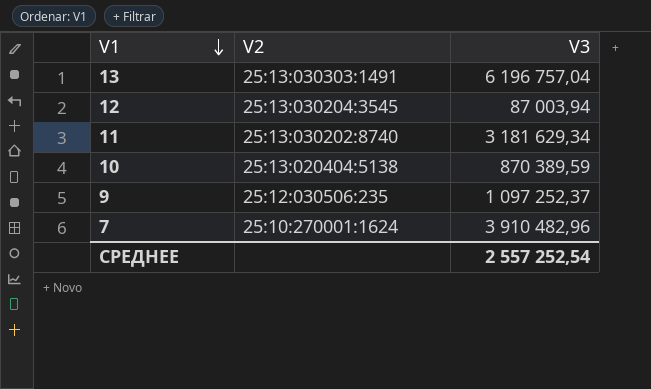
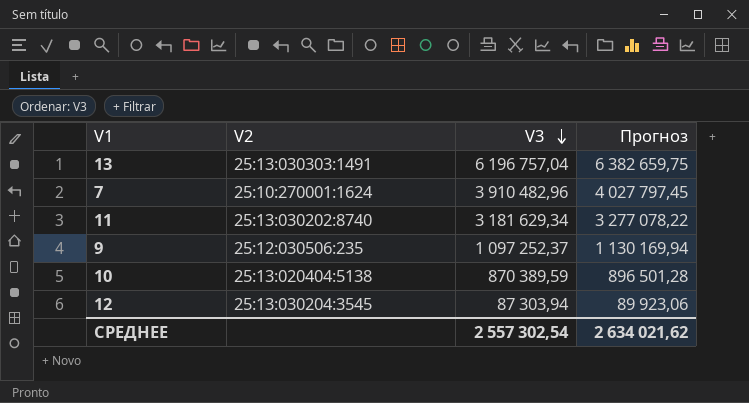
row order: V1 descending -> V3 descending
column Прогноз | formula: none -> [V3] * 1,03
12 | V3: 87 003,94 -> 87 303,94
СРЕДНЕЕ | V3: 2 557 252,54 -> 2 557 302,54

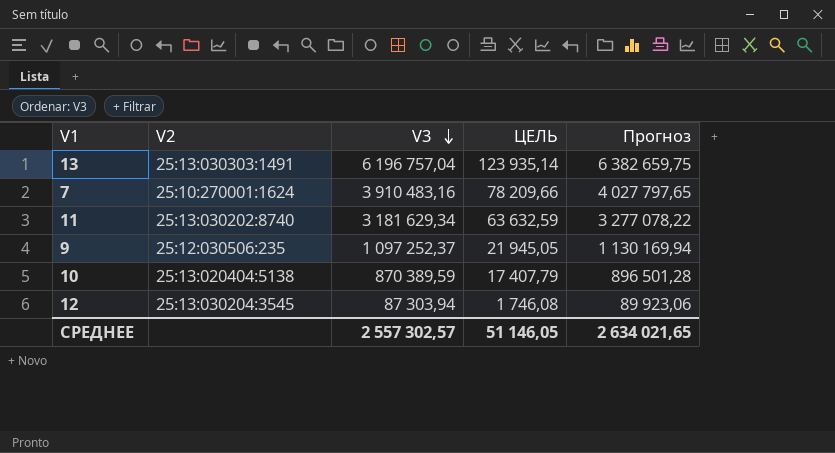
column ЦЕЛЬ | formula: none -> [V3] * 0,02
7 | V3: 3 910 482,96 -> 3 910 483,16
7 | Прогноз: 4 027 797,45 -> 4 027 797,65
СРЕДНЕЕ | V3: 2 557 302,54 -> 2 557 302,57
СРЕДНЕЕ | Прогноз: 2 634 021,62 -> 2 634 021,65

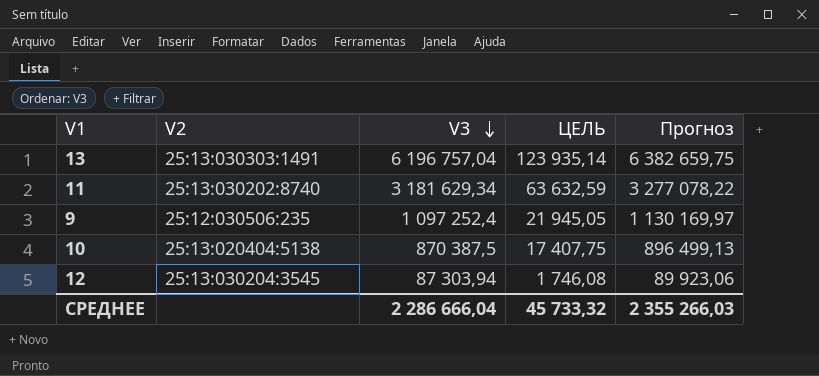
row 7: 25:10:270001:1624 | 3 910 483,16 | 78 209,66 | 4 027 797,65 -> none
9 | V3: 1 097 252,37 -> 1 097 252,4
9 | Прогноз: 1 130 169,94 -> 1 130 169,97
10 | V3: 870 389,59 -> 870 387,5
10 | ЦЕЛЬ: 17 407,79 -> 17 407,75
10 | Прогноз: 896 501,28 -> 896 499,13
СРЕДНЕЕ | V3: 2 557 302,57 -> 2 286 666,04
СРЕДНЕЕ | ЦЕЛЬ: 51 146,05 -> 45 733,32
СРЕДНЕЕ | Прогноз: 2 634 021,65 -> 2 355 266,03

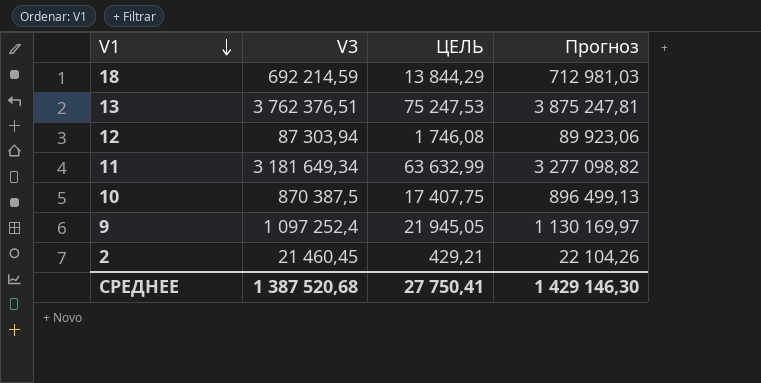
row order: V3 descending -> V1 descending
column V2 | position: 2 -> none
row 18: none -> 692 214,59 | 13 844,29 | 712 981,03
13 | V3: 6 196 757,04 -> 3 762 376,51
13 | ЦЕЛЬ: 123 935,14 -> 75 247,53
13 | Прогноз: 6 382 659,75 -> 3 875 247,81
11 | V3: 3 181 629,34 -> 3 181 649,34
11 | ЦЕЛЬ: 63 632,59 -> 63 632,99
11 | Прогноз: 3 277 078,22 -> 3 277 098,82
row 2: none -> 21 460,45 | 429,21 | 22 104,26
СРЕДНЕЕ | V3: 2 286 666,04 -> 1 387 520,68
СРЕДНЕЕ | ЦЕЛЬ: 45 733,32 -> 27 750,41
СРЕДНЕЕ | Прогноз: 2 355 266,03 -> 1 429 146,30

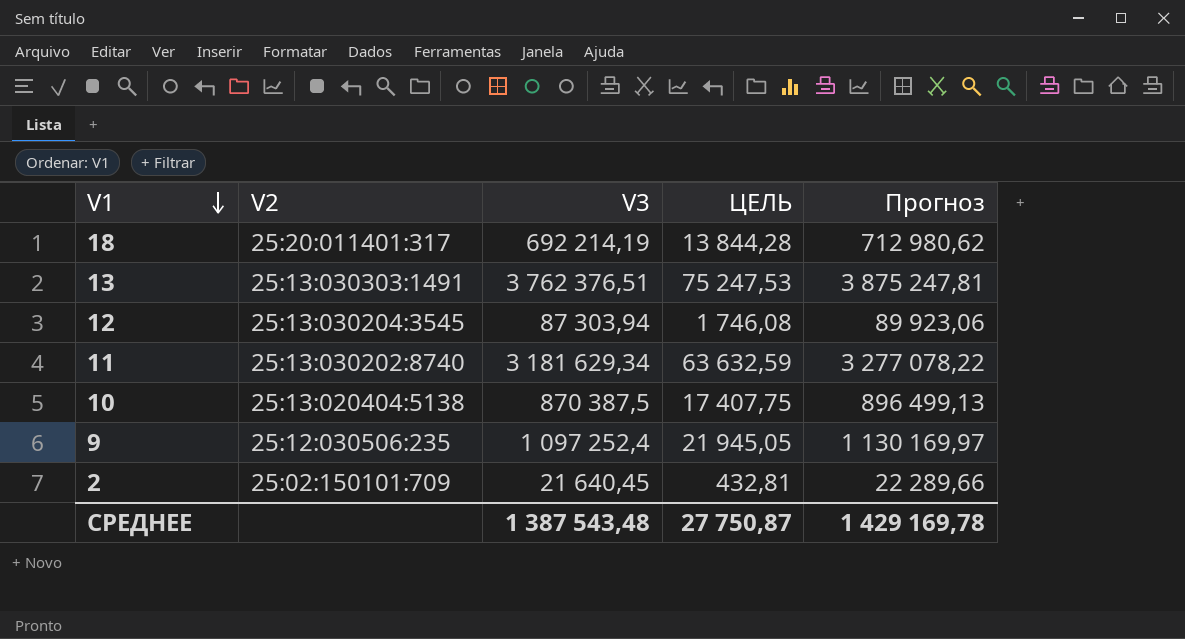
column V2 | position: none -> 2
18 | V3: 692 214,59 -> 692 214,19
18 | ЦЕЛЬ: 13 844,29 -> 13 844,28
18 | Прогноз: 712 981,03 -> 712 980,62
11 | V3: 3 181 649,34 -> 3 181 629,34
11 | ЦЕЛЬ: 63 632,99 -> 63 632,59
11 | Прогноз: 3 277 098,82 -> 3 277 078,22
2 | V3: 21 460,45 -> 21 640,45
2 | ЦЕЛЬ: 429,21 -> 432,81
2 | Прогноз: 22 104,26 -> 22 289,66
СРЕДНЕЕ | V3: 1 387 520,68 -> 1 387 543,48
СРЕДНЕЕ | ЦЕЛЬ: 27 750,41 -> 27 750,87
СРЕДНЕЕ | Прогноз: 1 429 146,30 -> 1 429 169,78

